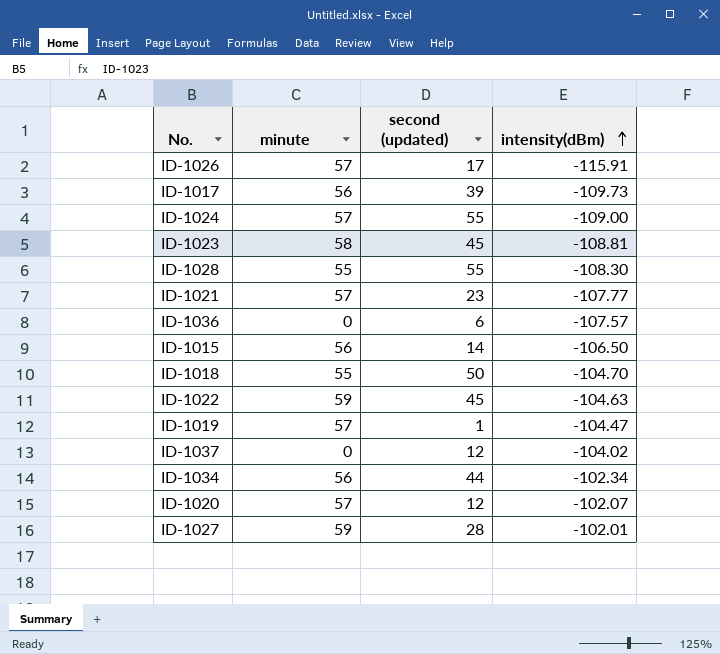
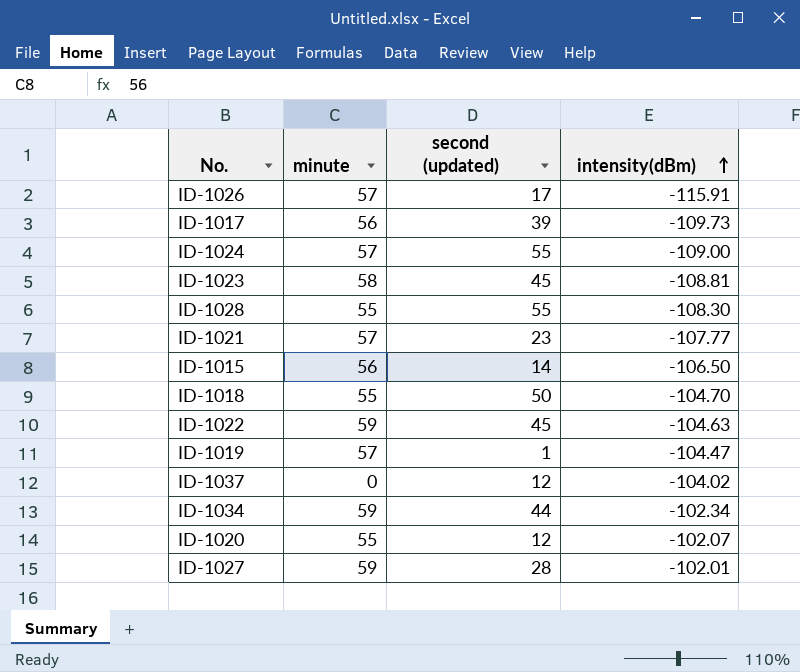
row ID-1036: 0 | 6 | -107.57 -> none
ID-1034 | minute: 56 -> 59
ID-1020 | minute: 57 -> 55

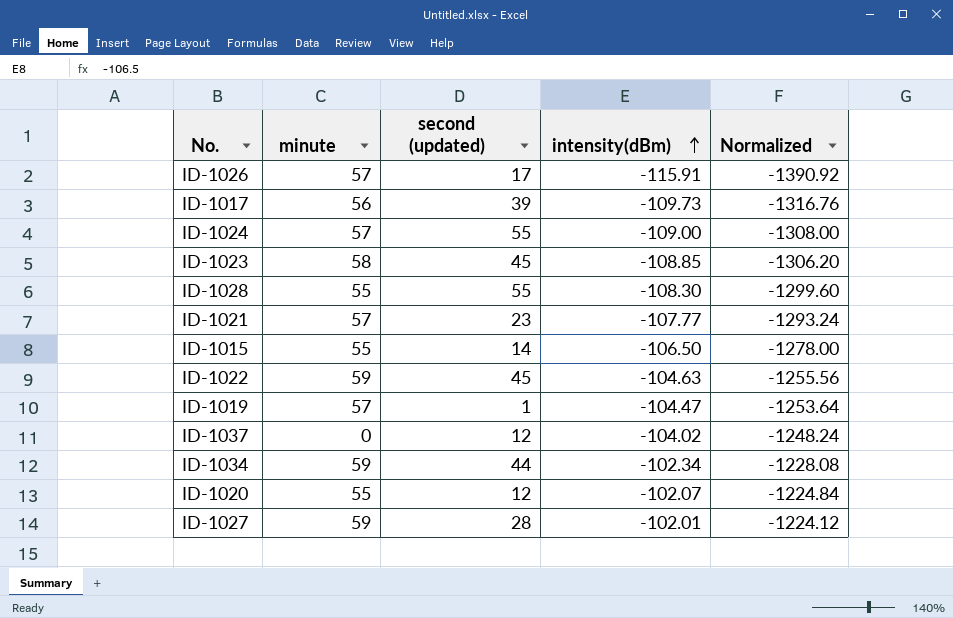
column Normalized | formula: none -> [intensity(dBm)] * 12
row ID-1018: 55 | 50 | -104.70 -> none
ID-1023 | intensity(dBm): -108.81 -> -108.85
ID-1015 | minute: 56 -> 55

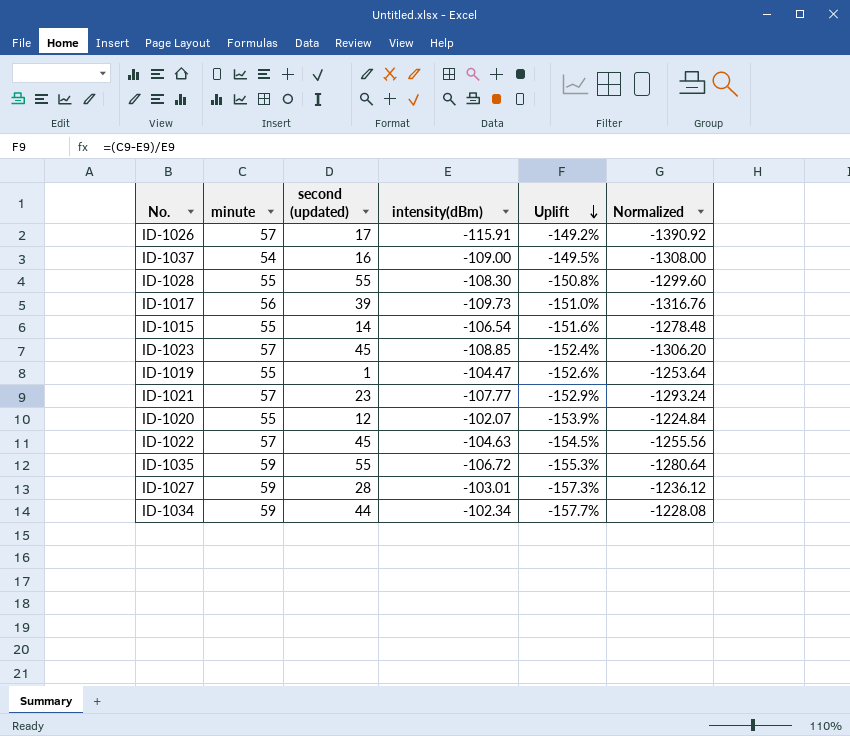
row order: intensity(dBm) ascending -> Uplift descending
column Uplift | formula: none -> ([minute] - [intensity(dBm)]) / [intensity(dBm)]
row ID-1024: 57 | 55 | -109.00 | -1308.00 -> none
ID-1037 | minute: 0 -> 54
ID-1037 | second (updated): 12 -> 16
ID-1037 | intensity(dBm): -104.02 -> -109.00
ID-1037 | Normalized: -1248.24 -> -1308.00
ID-1015 | intensity(dBm): -106.50 -> -106.54
ID-1015 | Normalized: -1278.00 -> -1278.48
ID-1023 | minute: 58 -> 57
ID-1019 | minute: 57 -> 55
ID-1022 | minute: 59 -> 57
row ID-1035: none -> 59 | 55 | -106.72 | -155.3% | -1280.64
ID-1027 | intensity(dBm): -102.01 -> -103.01
ID-1027 | Normalized: -1224.12 -> -1236.12

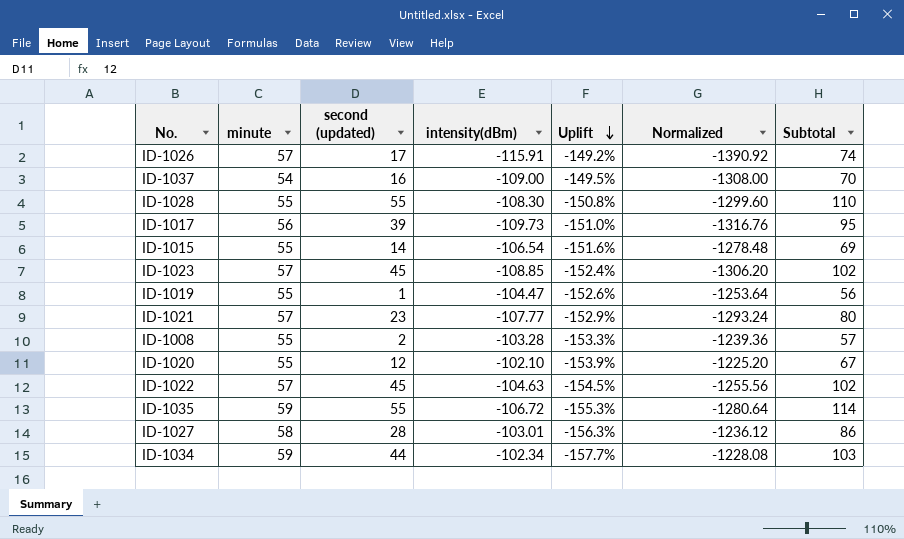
column Subtotal | formula: none -> [minute] + [second (updated)]
row ID-1008: none -> 55 | 2 | -103.28 | -153.3% | -1239.36 | 57
ID-1020 | intensity(dBm): -102.07 -> -102.10
ID-1020 | Normalized: -1224.84 -> -1225.20
ID-1027 | minute: 59 -> 58
ID-1027 | Uplift: -157.3% -> -156.3%

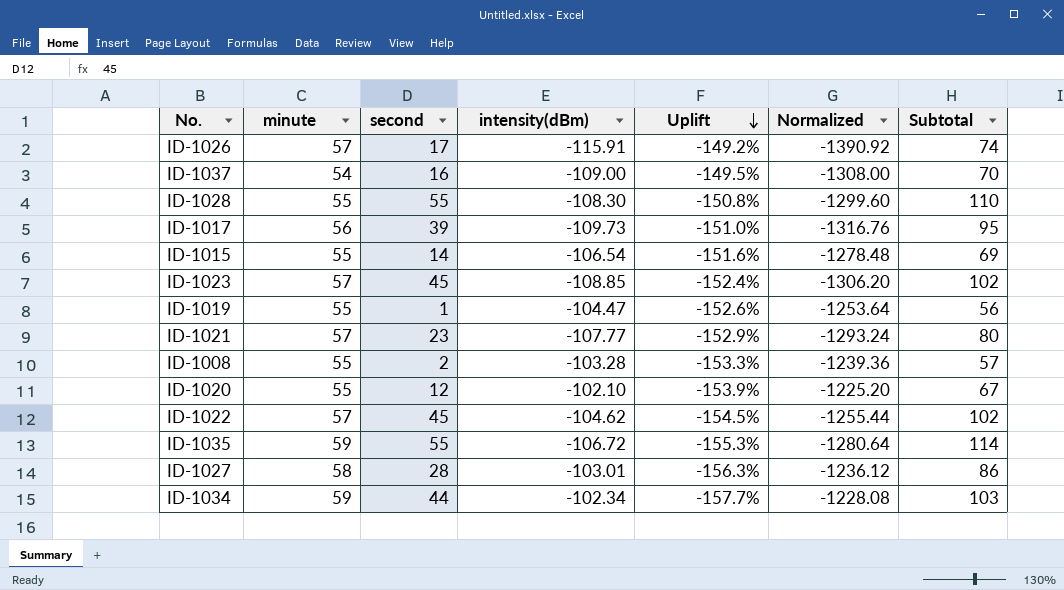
column name: second (updated) -> second
ID-1022 | intensity(dBm): -104.63 -> -104.62
ID-1022 | Normalized: -1255.56 -> -1255.44

